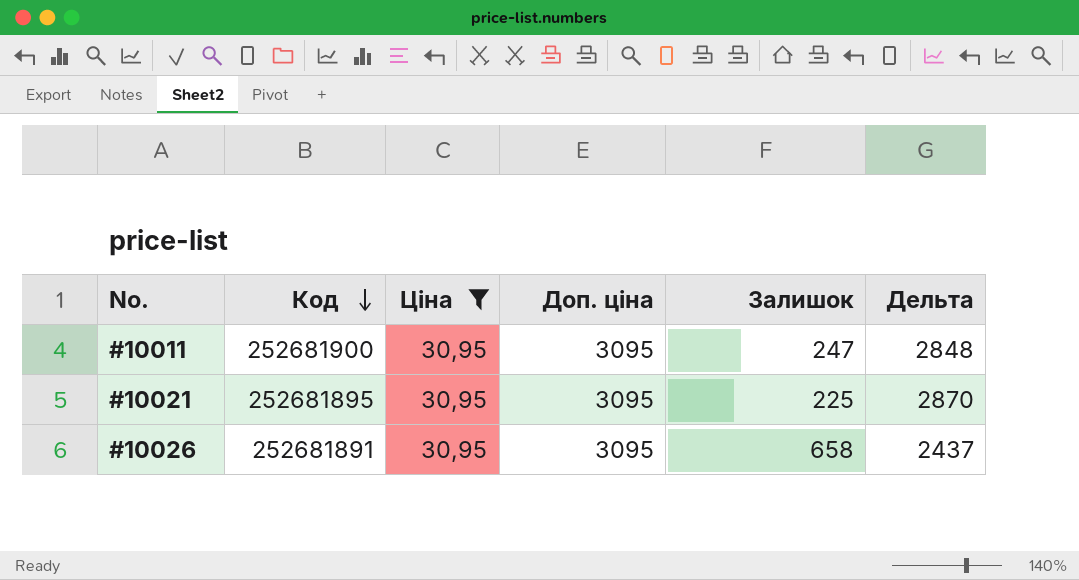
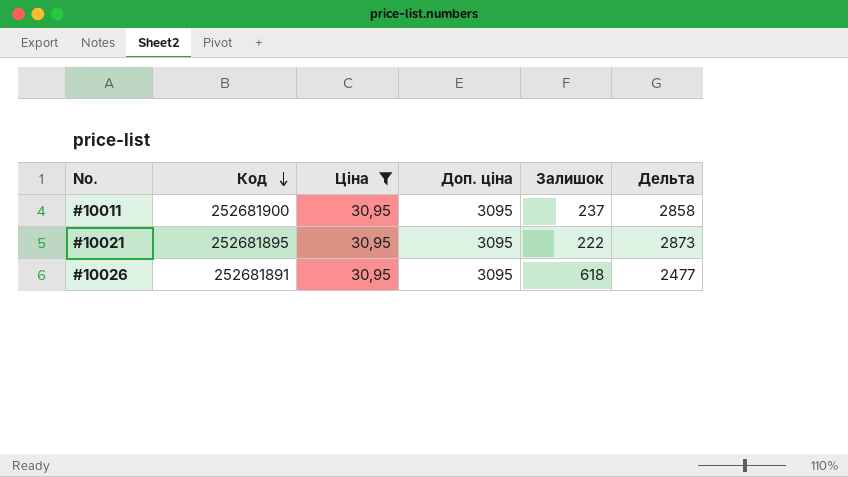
#10011 | Залишок: 247 -> 237
#10011 | Дельта: 2848 -> 2858
#10021 | Залишок: 225 -> 222
#10021 | Дельта: 2870 -> 2873
#10026 | Залишок: 658 -> 618
#10026 | Дельта: 2437 -> 2477

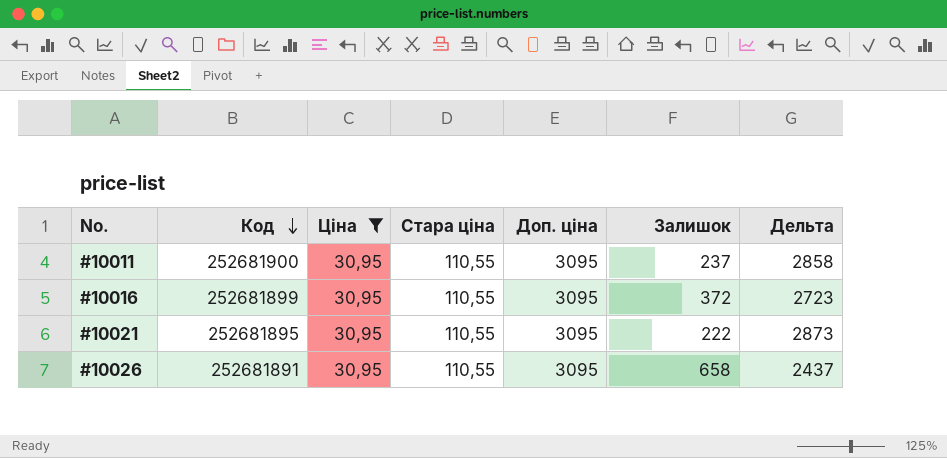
column Стара ціна | position: none -> 4
row #10016: none -> 252681899 | 30,95 | 110,55 | 3095 | 372 | 2723
#10026 | Залишок: 618 -> 658
#10026 | Дельта: 2477 -> 2437

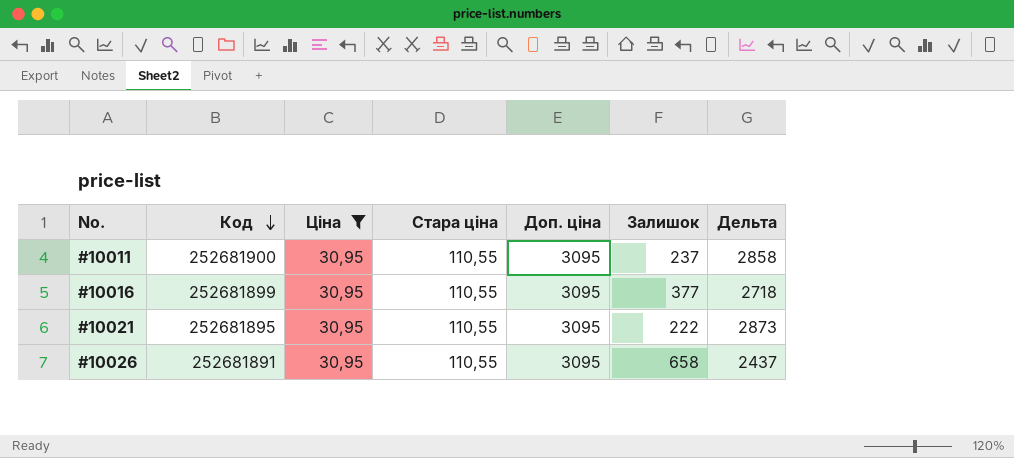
#10016 | Залишок: 372 -> 377
#10016 | Дельта: 2723 -> 2718

